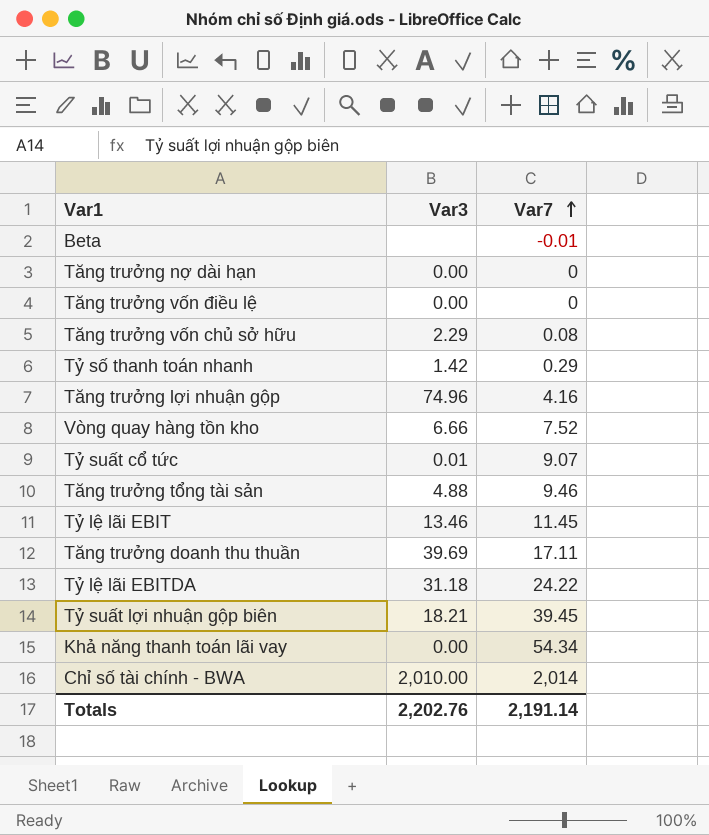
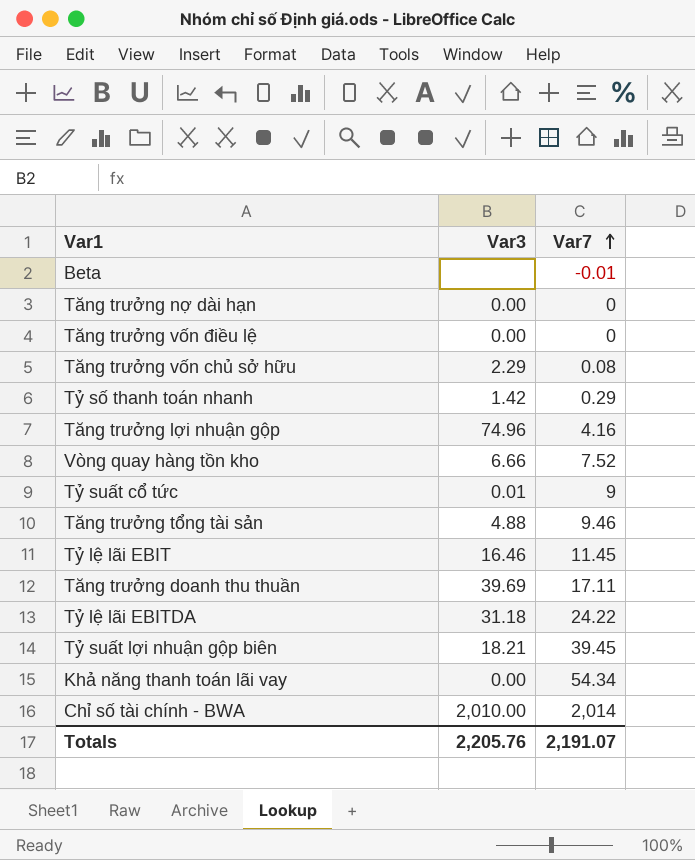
Tỷ suất cổ tức | Var7: 9.07 -> 9
Tỷ lệ lãi EBIT | Var3: 13.46 -> 16.46
Totals | Var3: 2,202.76 -> 2,205.76
Totals | Var7: 2,191.14 -> 2,191.07

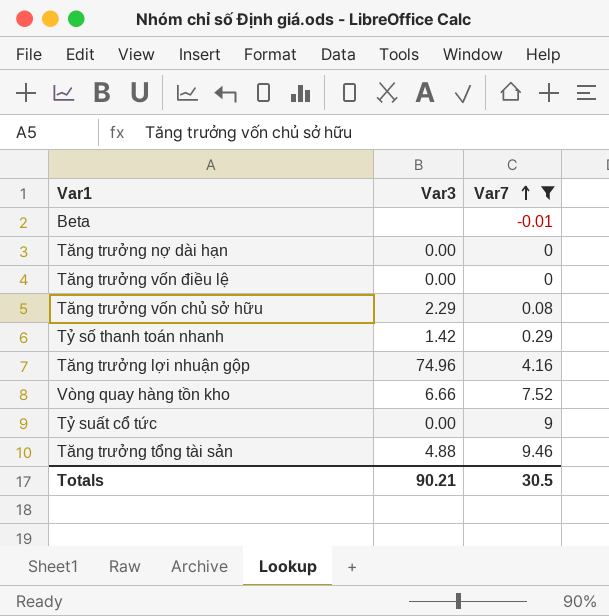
filter: none -> Var7 <= 9.46
Tỷ suất cổ tức | Var3: 0.01 -> 0.00
Totals | Var3: 2,205.76 -> 90.21
Totals | Var7: 2,191.07 -> 30.5

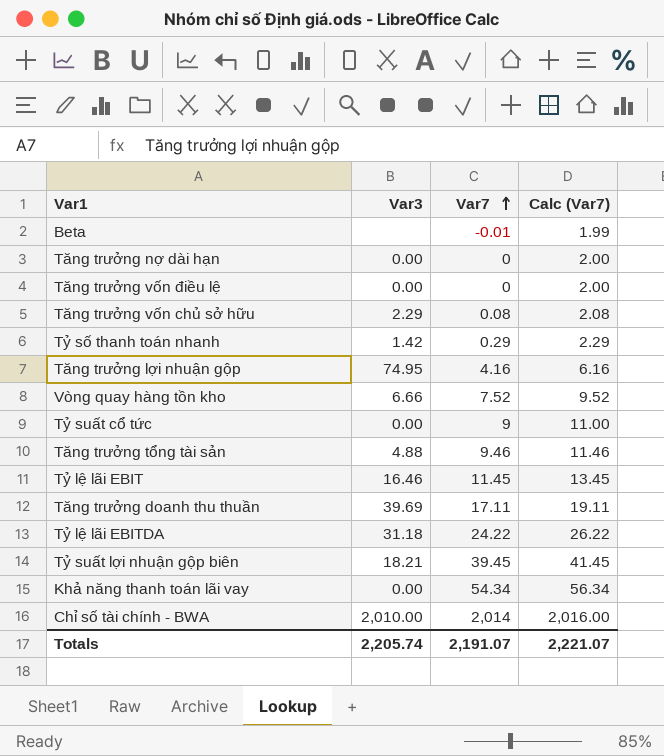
filter: Var7 <= 9.46 -> none
column Calc (Var7) | formula: none -> [Var7] + 2
Tăng trưởng lợi nhuận gộp | Var3: 74.96 -> 74.95
Totals | Var3: 90.21 -> 2,205.74
Totals | Var7: 30.5 -> 2,191.07

